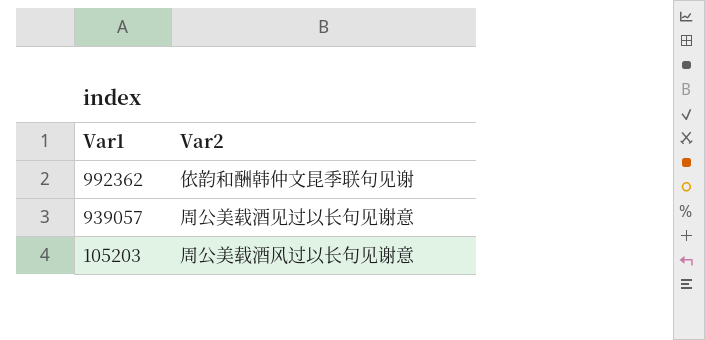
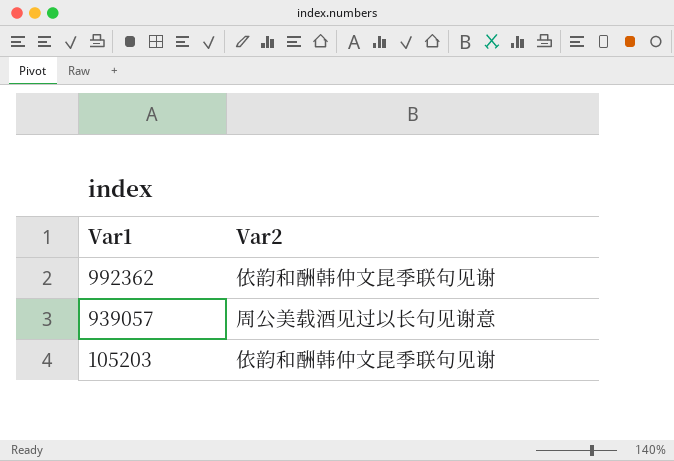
105203 | Var2: 周公美载酒风过以长句见谢意 -> 依韵和酬韩仲文昆季联句见谢

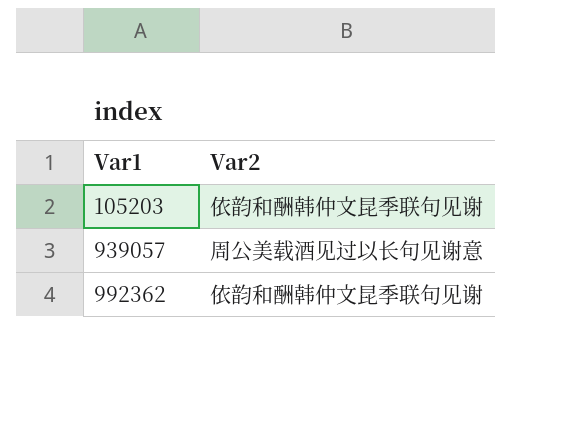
row order: Var1 descending -> Var1 ascending

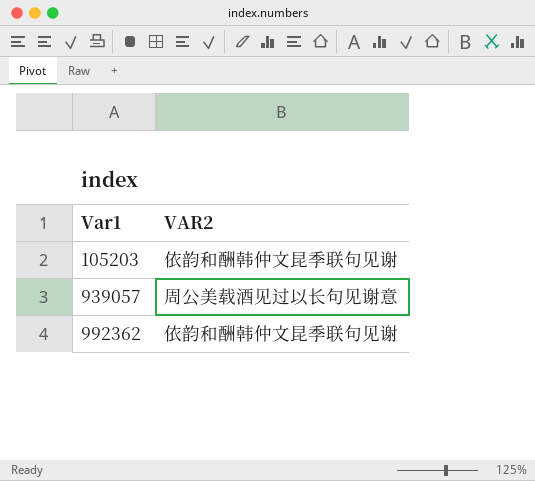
column name: Var2 -> VAR2

